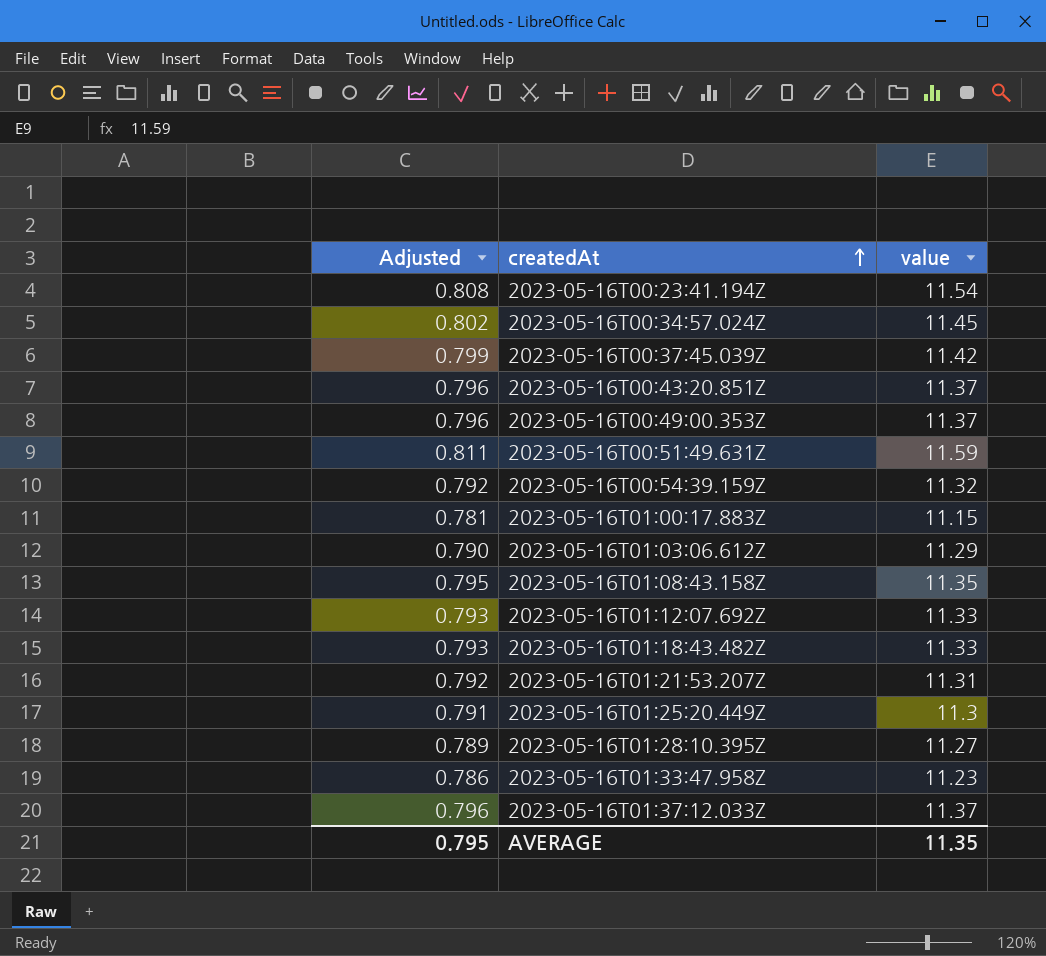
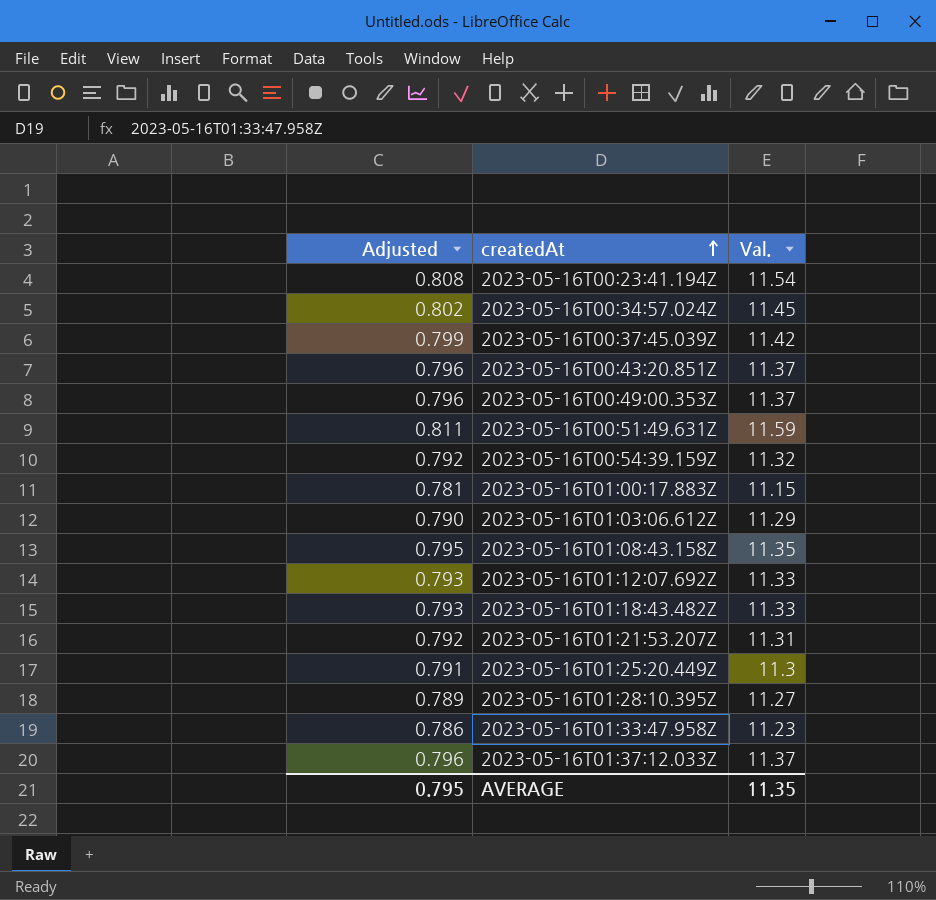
column name: value -> Val.

